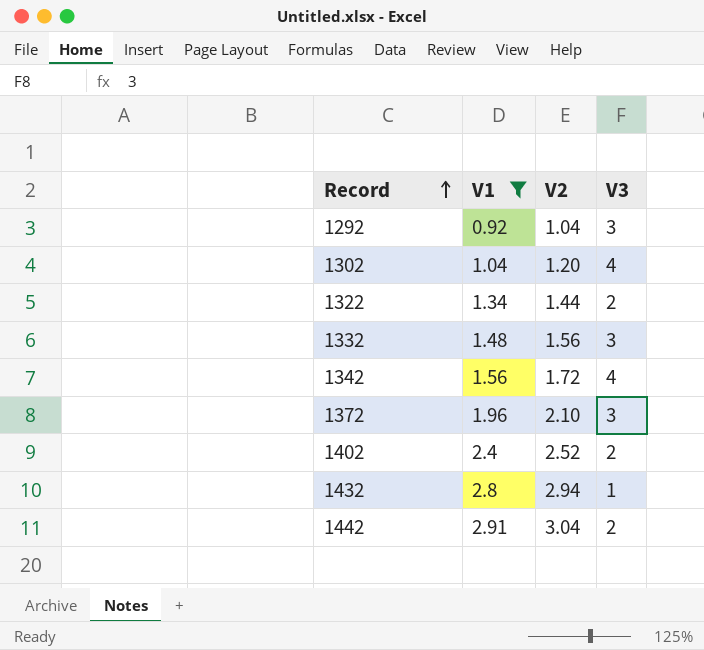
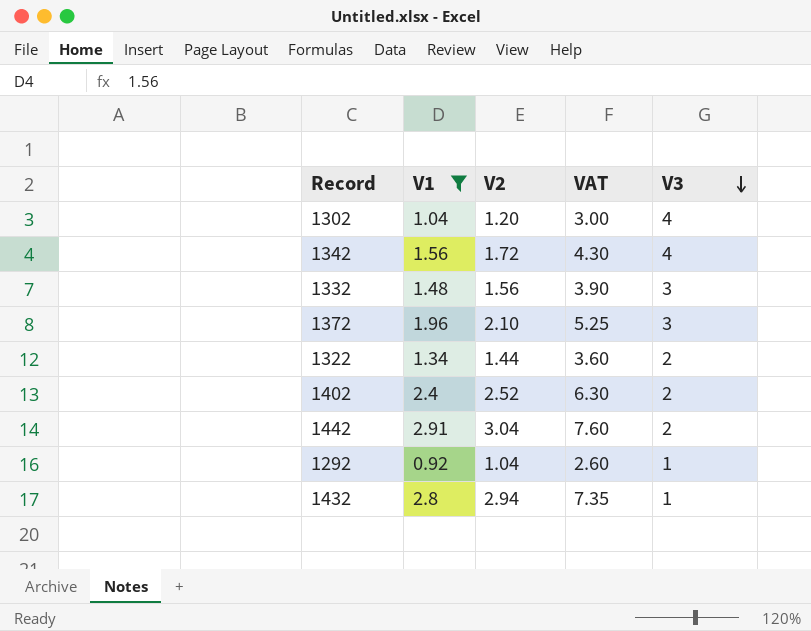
row order: Record ascending -> V3 descending
column VAT | formula: none -> [V2] * 2.5
1292 | V3: 3 -> 1

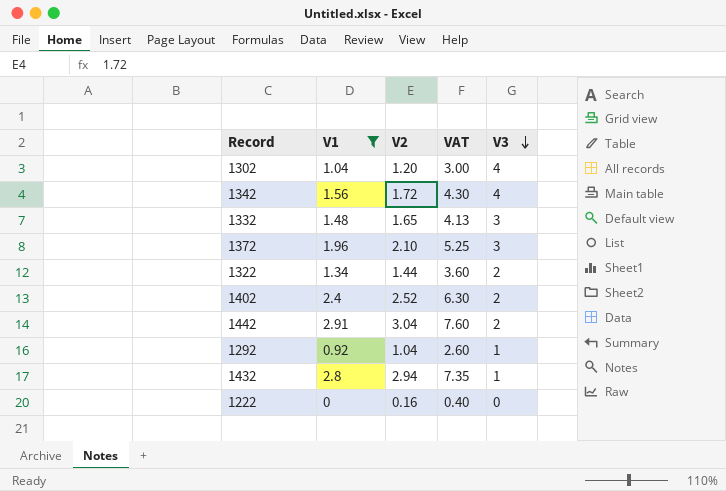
1332 | V2: 1.56 -> 1.65
1332 | VAT: 3.90 -> 4.13
row 1222: none -> 0 | 0.16 | 0.40 | 0

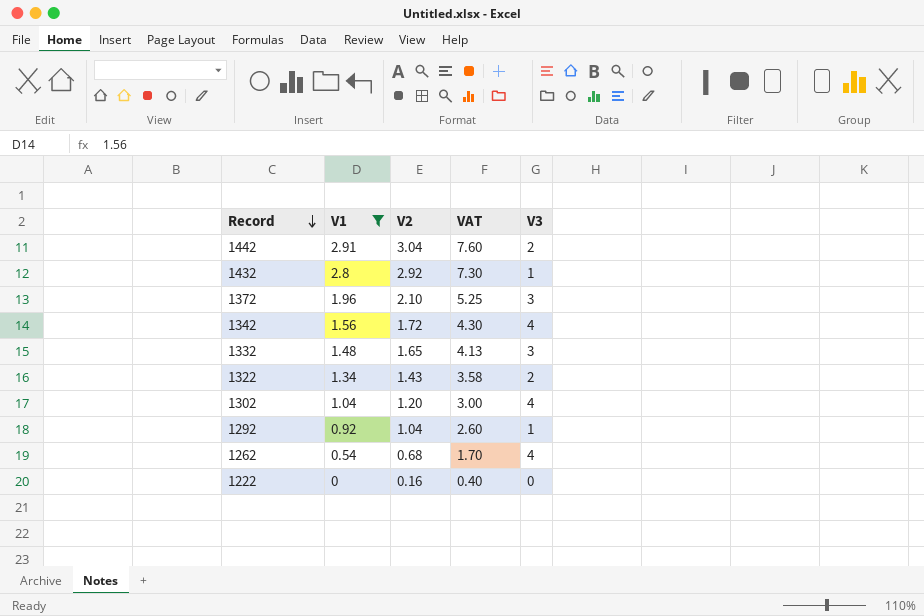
row order: V3 descending -> Record descending
row 1402: 2.4 | 2.52 | 6.30 | 2 -> none
1432 | V2: 2.94 -> 2.92
1432 | VAT: 7.35 -> 7.30
1322 | V2: 1.44 -> 1.43
1322 | VAT: 3.60 -> 3.58
row 1262: none -> 0.54 | 0.68 | 1.70 | 4

